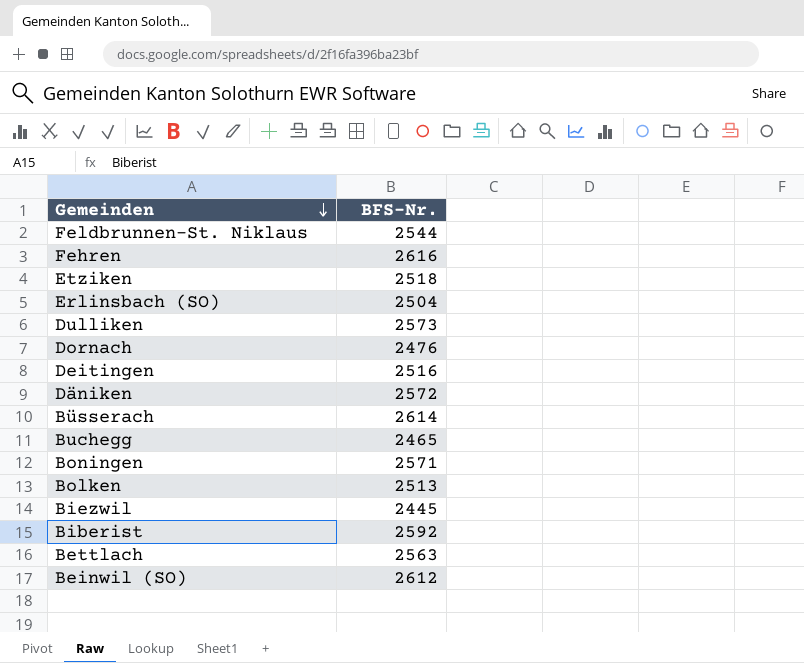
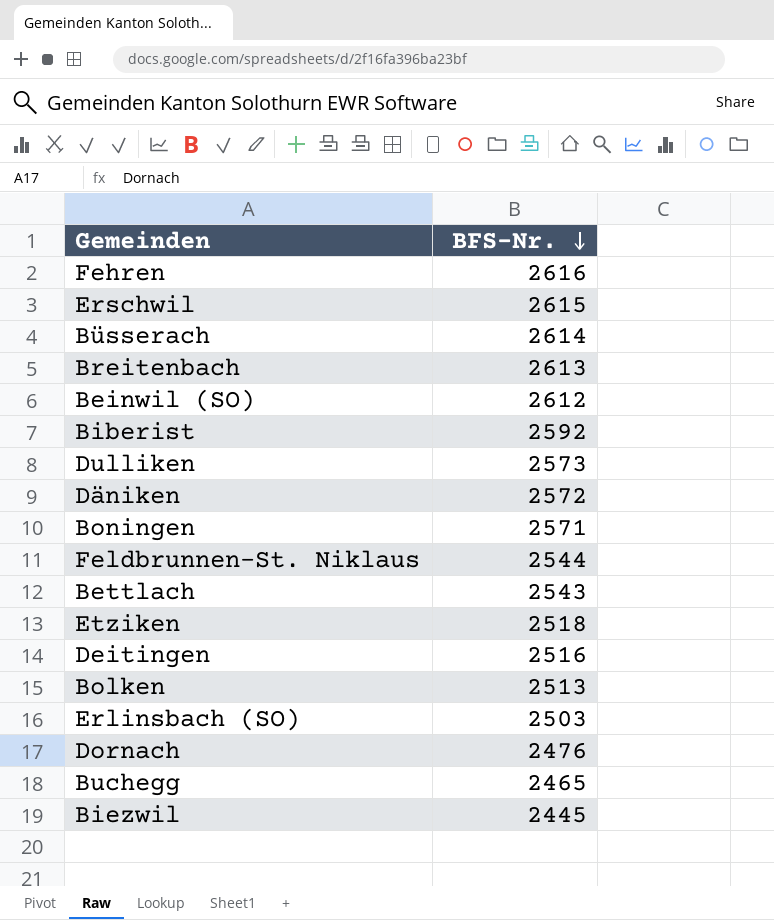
row order: Gemeinden descending -> BFS-Nr. descending
row Erschwil: none -> 2615
row Breitenbach: none -> 2613
Bettlach | BFS-Nr.: 2563 -> 2543
Erlinsbach (SO) | BFS-Nr.: 2504 -> 2503

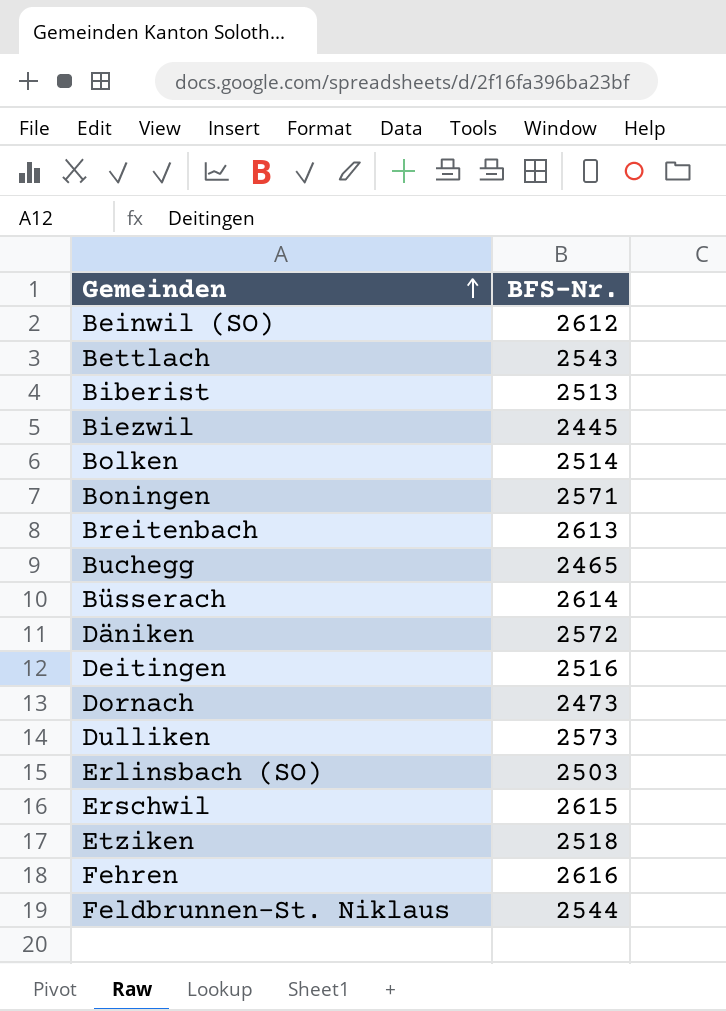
row order: BFS-Nr. descending -> Gemeinden ascending
Biberist | BFS-Nr.: 2592 -> 2513
Bolken | BFS-Nr.: 2513 -> 2514
Dornach | BFS-Nr.: 2476 -> 2473

